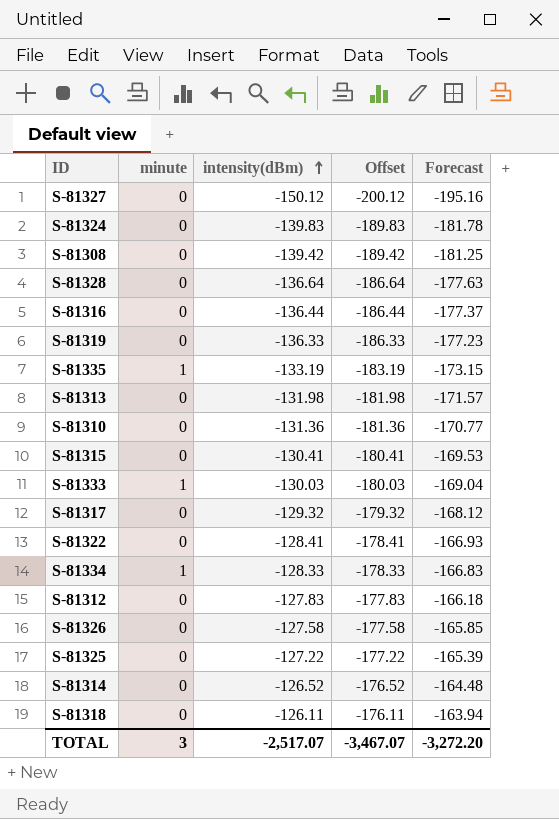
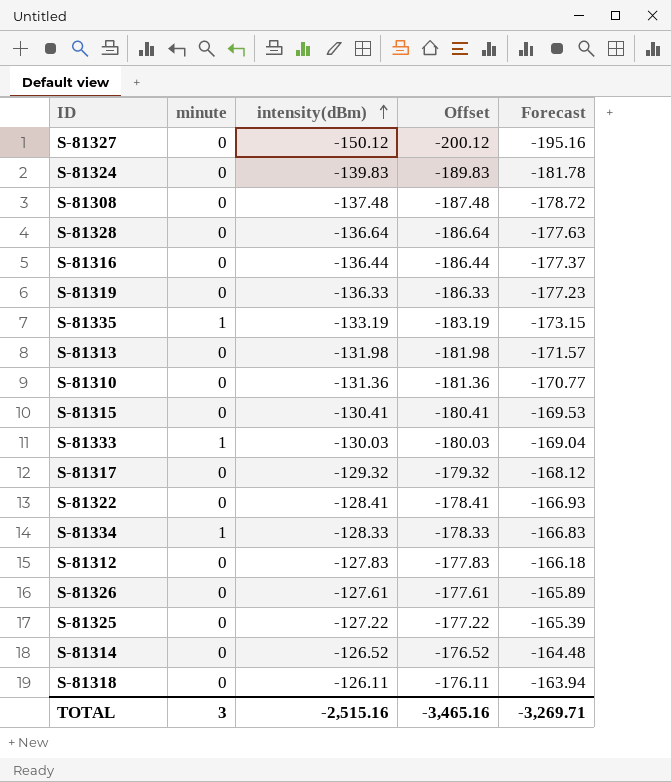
S-81308 | intensity(dBm): -139.42 -> -137.48
S-81308 | Offset: -189.42 -> -187.48
S-81308 | Forecast: -181.25 -> -178.72
S-81326 | intensity(dBm): -127.58 -> -127.61
S-81326 | Offset: -177.58 -> -177.61
S-81326 | Forecast: -165.85 -> -165.89
TOTAL | intensity(dBm): -2,517.07 -> -2,515.16
TOTAL | Offset: -3,467.07 -> -3,465.16
TOTAL | Forecast: -3,272.20 -> -3,269.71

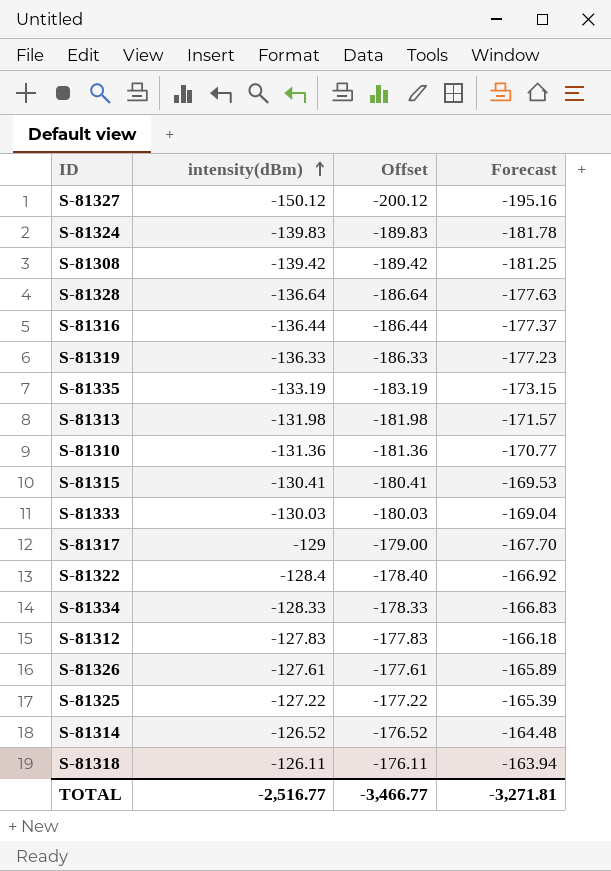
column minute | position: 2 -> none
S-81308 | intensity(dBm): -137.48 -> -139.42
S-81308 | Offset: -187.48 -> -189.42
S-81308 | Forecast: -178.72 -> -181.25
S-81317 | intensity(dBm): -129.32 -> -129
S-81317 | Offset: -179.32 -> -179.00
S-81317 | Forecast: -168.12 -> -167.70
S-81322 | intensity(dBm): -128.41 -> -128.4
S-81322 | Offset: -178.41 -> -178.40
S-81322 | Forecast: -166.93 -> -166.92
TOTAL | intensity(dBm): -2,515.16 -> -2,516.77
TOTAL | Offset: -3,465.16 -> -3,466.77
TOTAL | Forecast: -3,269.71 -> -3,271.81

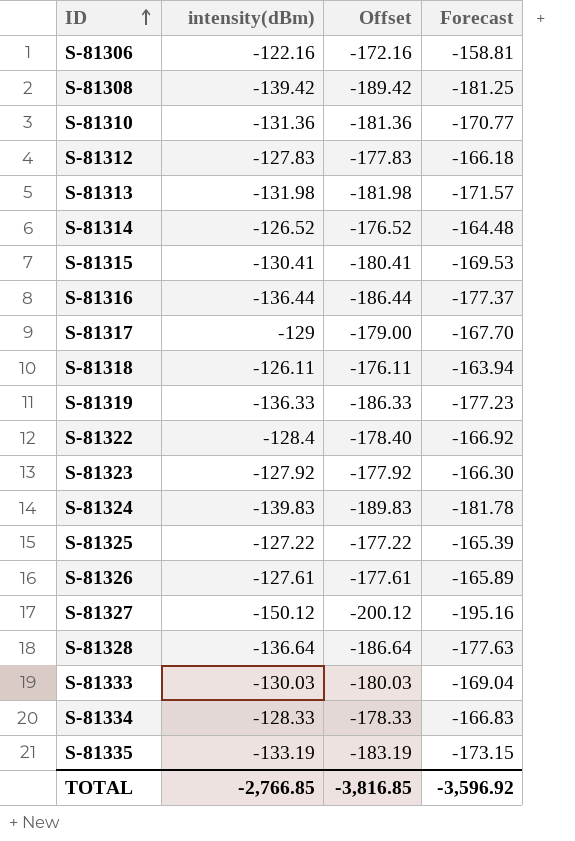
row order: intensity(dBm) ascending -> ID ascending
row S-81306: none -> -122.16 | -172.16 | -158.81
row S-81323: none -> -127.92 | -177.92 | -166.30
TOTAL | intensity(dBm): -2,516.77 -> -2,766.85
TOTAL | Offset: -3,466.77 -> -3,816.85
TOTAL | Forecast: -3,271.81 -> -3,596.92

